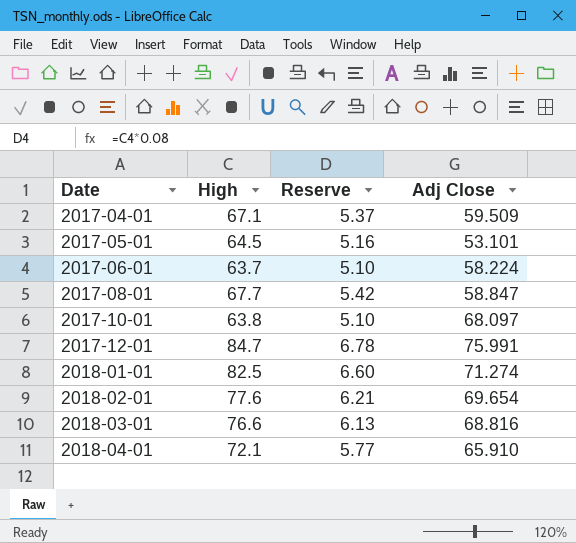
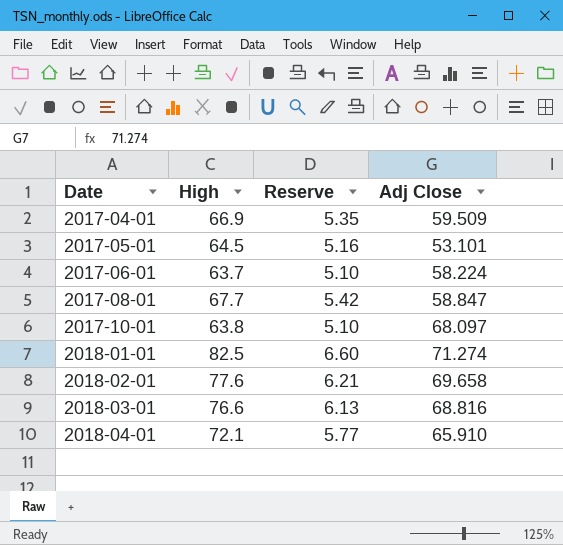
row 2017-12-01: 84.7 | 6.78 | 75.991 -> none
2017-04-01 | High: 67.1 -> 66.9
2017-04-01 | Reserve: 5.37 -> 5.35
2018-02-01 | Adj Close: 69.654 -> 69.658

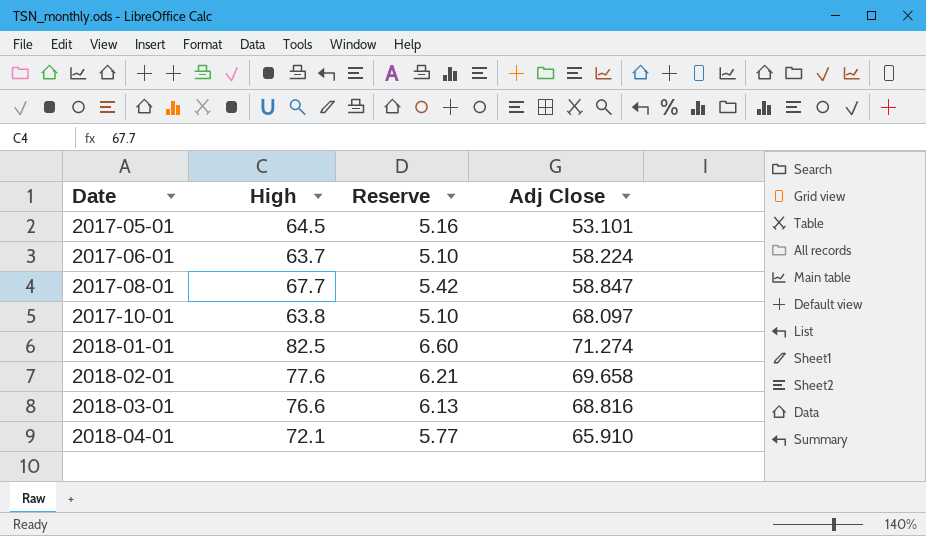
row 2017-04-01: 66.9 | 5.35 | 59.509 -> none

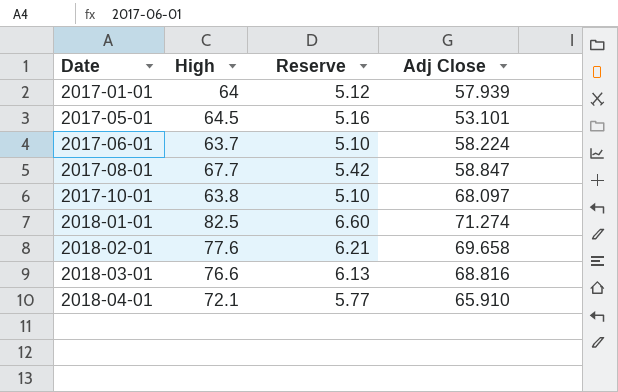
row 2017-01-01: none -> 64 | 5.12 | 57.939

